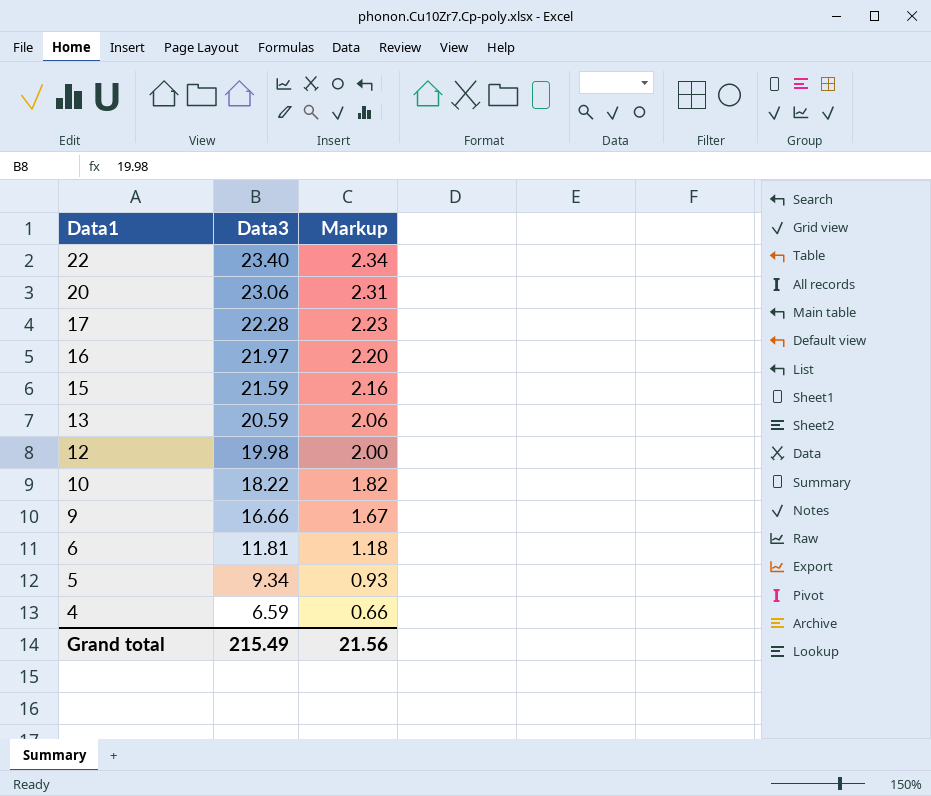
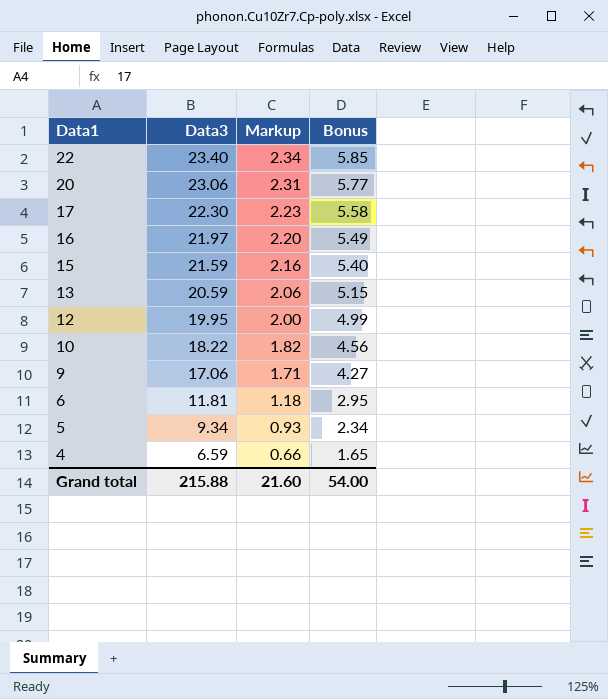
column Bonus | formula: none -> [Data3] * 0.25
17 | Data3: 22.28 -> 22.30
12 | Data3: 19.98 -> 19.95
9 | Data3: 16.66 -> 17.06
9 | Markup: 1.67 -> 1.71
Grand total | Data3: 215.49 -> 215.88
Grand total | Markup: 21.56 -> 21.60

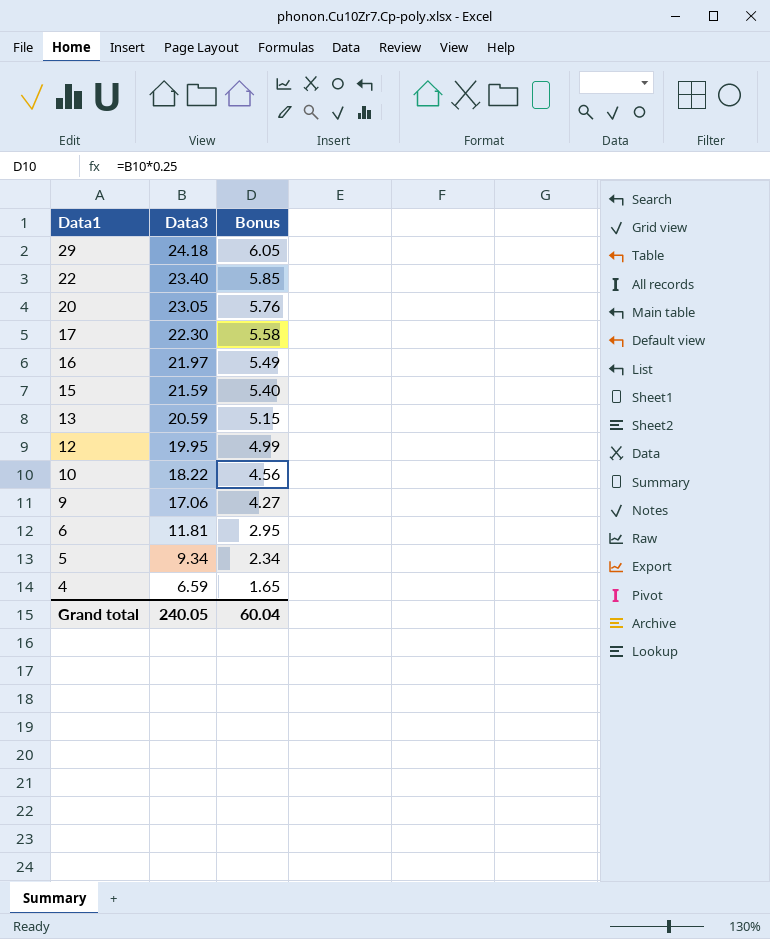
column Markup | formula: [Data3] * 0.1 -> none
row 29: none -> 24.18 | 6.05
20 | Data3: 23.06 -> 23.05
20 | Bonus: 5.77 -> 5.76
Grand total | Data3: 215.88 -> 240.05
Grand total | Bonus: 54.00 -> 60.04

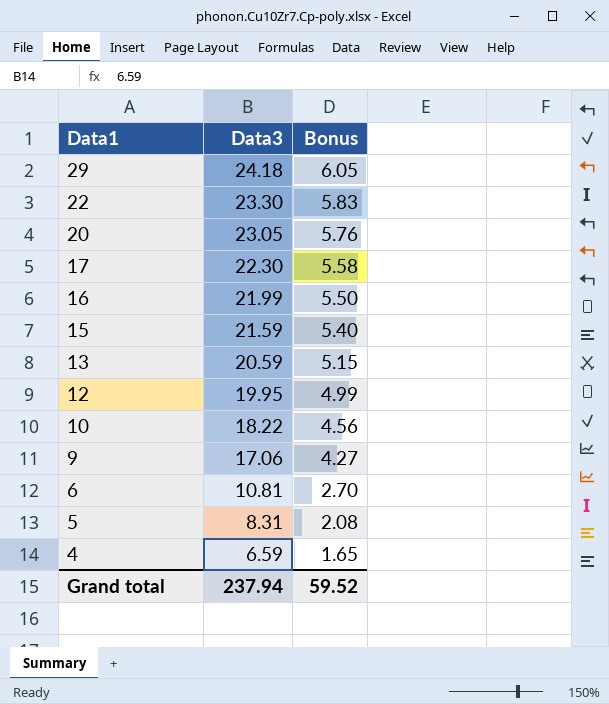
22 | Data3: 23.40 -> 23.30
22 | Bonus: 5.85 -> 5.83
16 | Data3: 21.97 -> 21.99
16 | Bonus: 5.49 -> 5.50
6 | Data3: 11.81 -> 10.81
6 | Bonus: 2.95 -> 2.70
5 | Data3: 9.34 -> 8.31
5 | Bonus: 2.34 -> 2.08
Grand total | Data3: 240.05 -> 237.94
Grand total | Bonus: 60.04 -> 59.52

